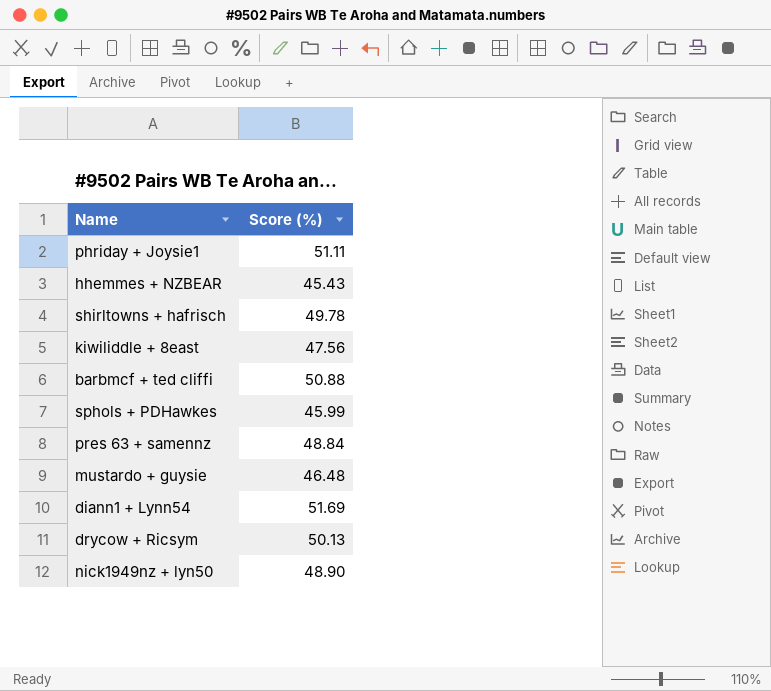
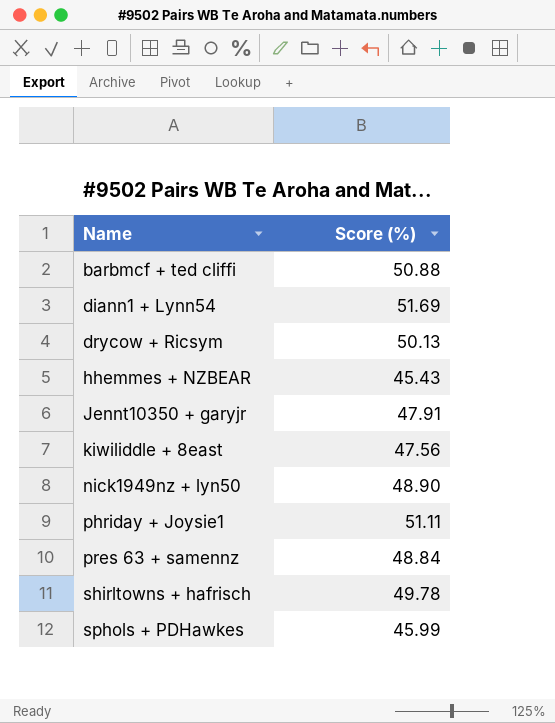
row order: none -> Name ascending
row mustardo + guysie: 46.48 -> none
row Jennt10350 + garyjr: none -> 47.91

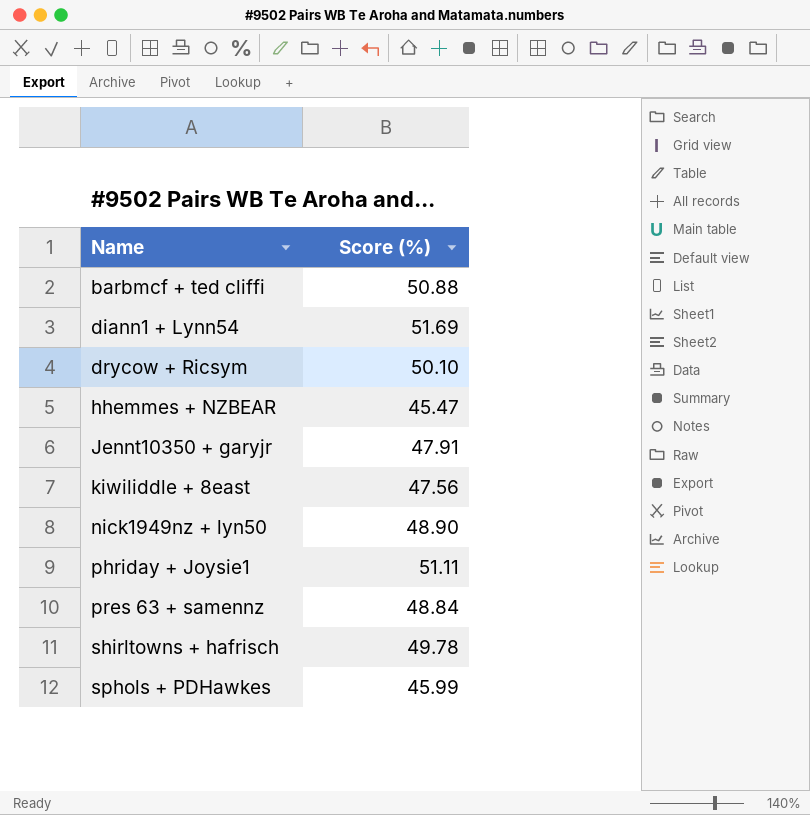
drycow + Ricsym | Score (%): 50.13 -> 50.10
hhemmes + NZBEAR | Score (%): 45.43 -> 45.47

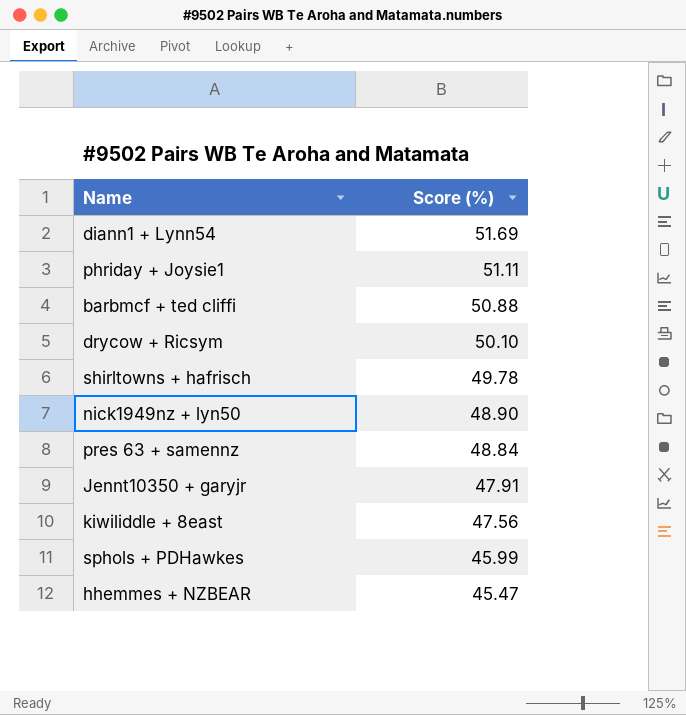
row order: Name ascending -> Score (%) descending

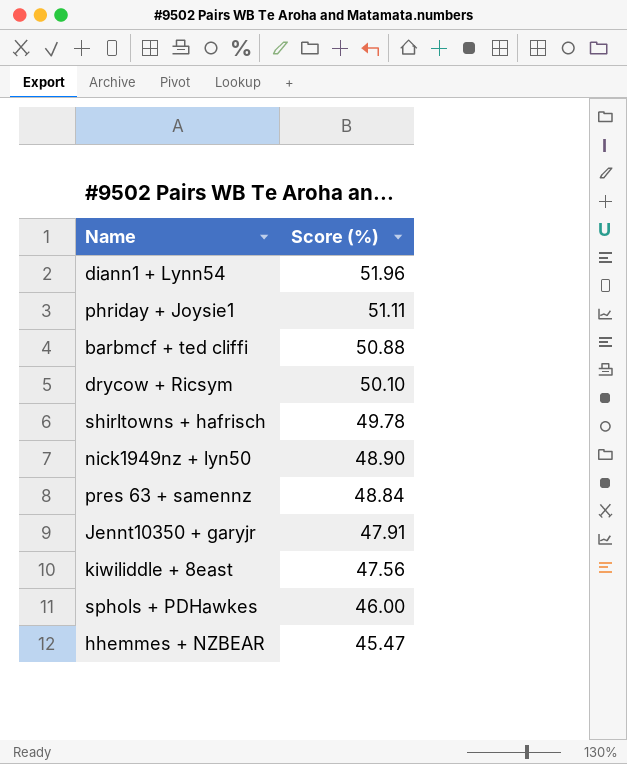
diann1 + Lynn54 | Score (%): 51.69 -> 51.96
sphols + PDHawkes | Score (%): 45.99 -> 46.00

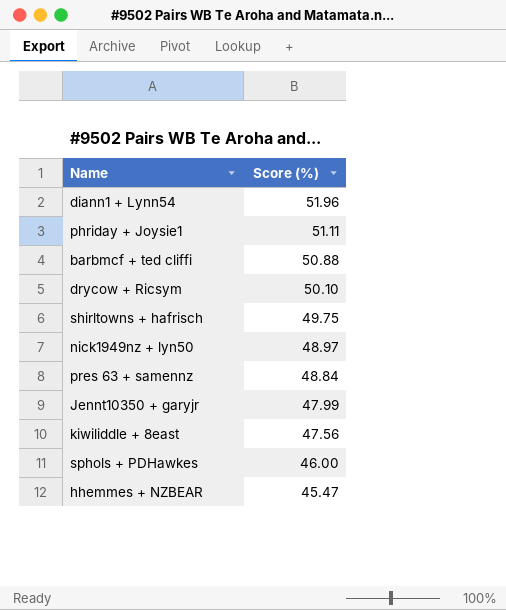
shirltowns + hafrisch | Score (%): 49.78 -> 49.75
nick1949nz + lyn50 | Score (%): 48.90 -> 48.97
Jennt10350 + garyjr | Score (%): 47.91 -> 47.99

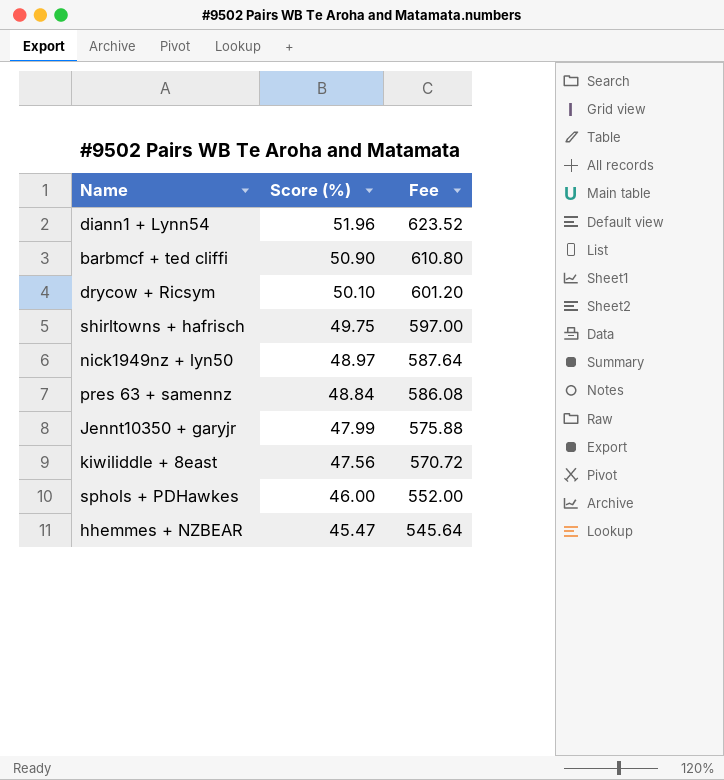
column Fee | formula: none -> [Score (%)] * 12
row phriday + Joysie1: 51.11 -> none
barbmcf + ted cliffi | Score (%): 50.88 -> 50.90

